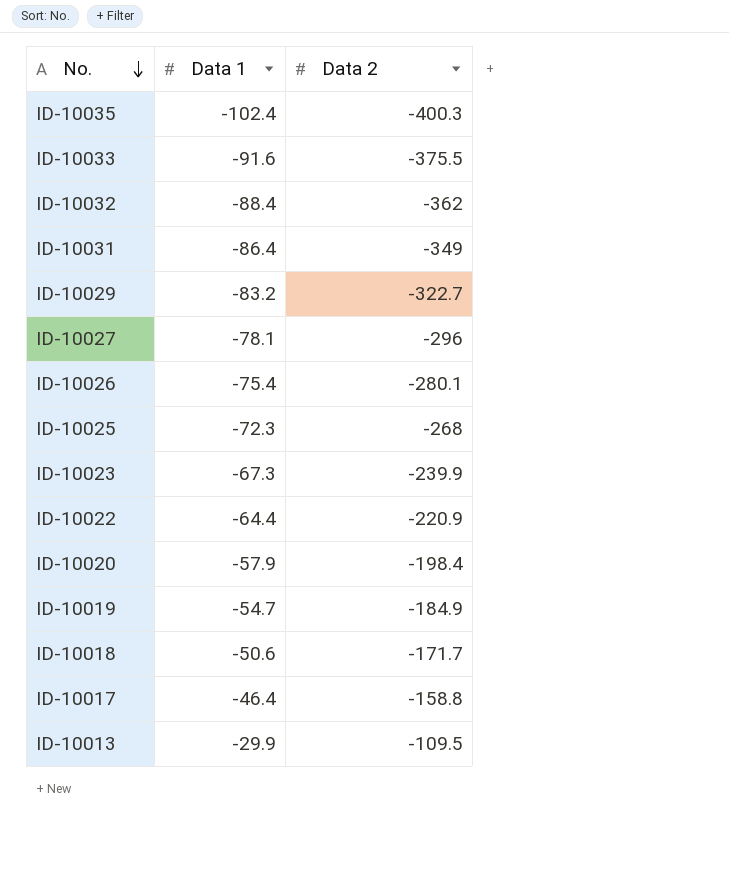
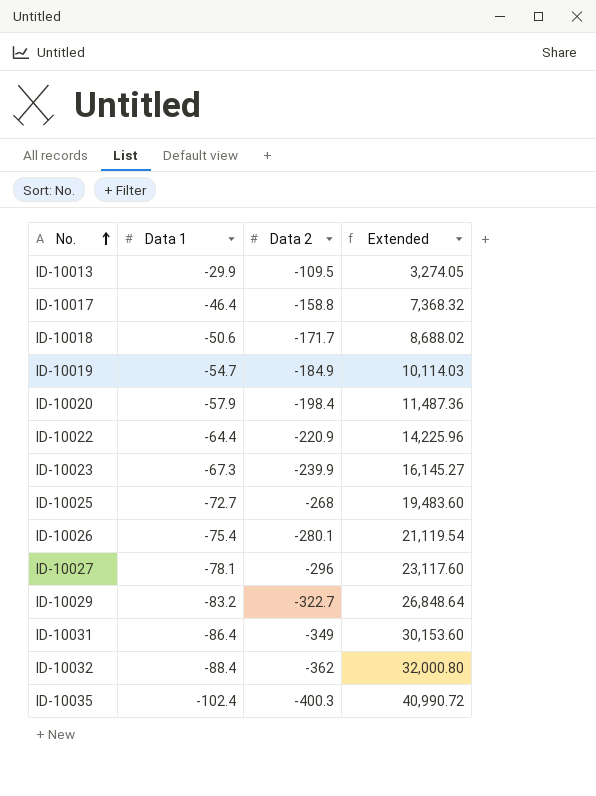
row order: No. descending -> No. ascending
column Extended | formula: none -> [Data 1] * [Data 2]
row ID-10033: -91.6 | -375.5 -> none
ID-10025 | Data 1: -72.3 -> -72.7

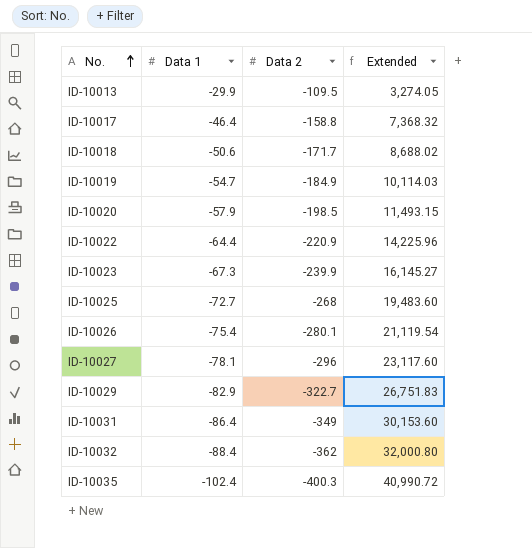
ID-10020 | Data 2: -198.4 -> -198.5
ID-10020 | Extended: 11,487.36 -> 11,493.15
ID-10029 | Data 1: -83.2 -> -82.9
ID-10029 | Extended: 26,848.64 -> 26,751.83

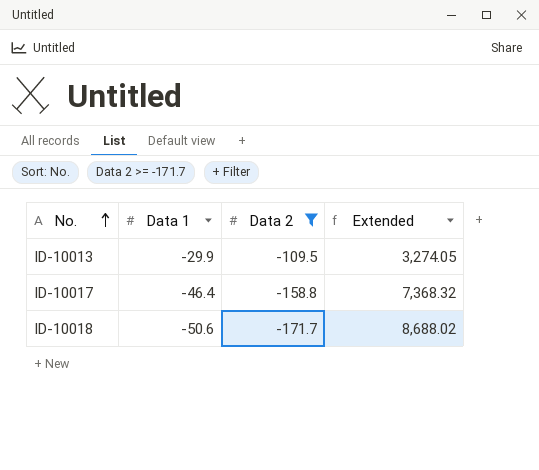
filter: none -> Data 2 >= -171.7

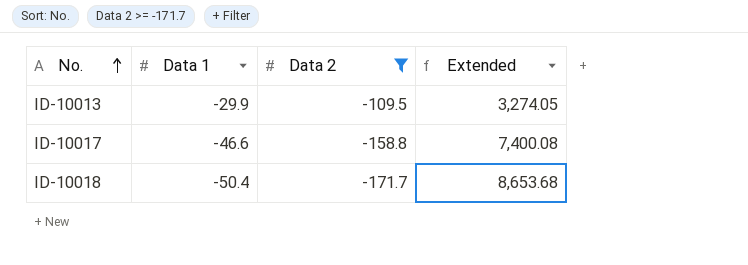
ID-10017 | Data 1: -46.4 -> -46.6
ID-10017 | Extended: 7,368.32 -> 7,400.08
ID-10018 | Data 1: -50.6 -> -50.4
ID-10018 | Extended: 8,688.02 -> 8,653.68

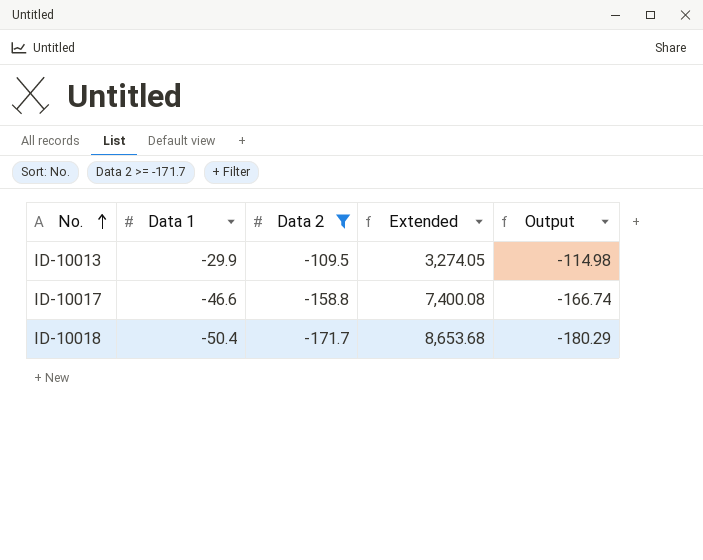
column Output | formula: none -> [Data 2] * 1.05

